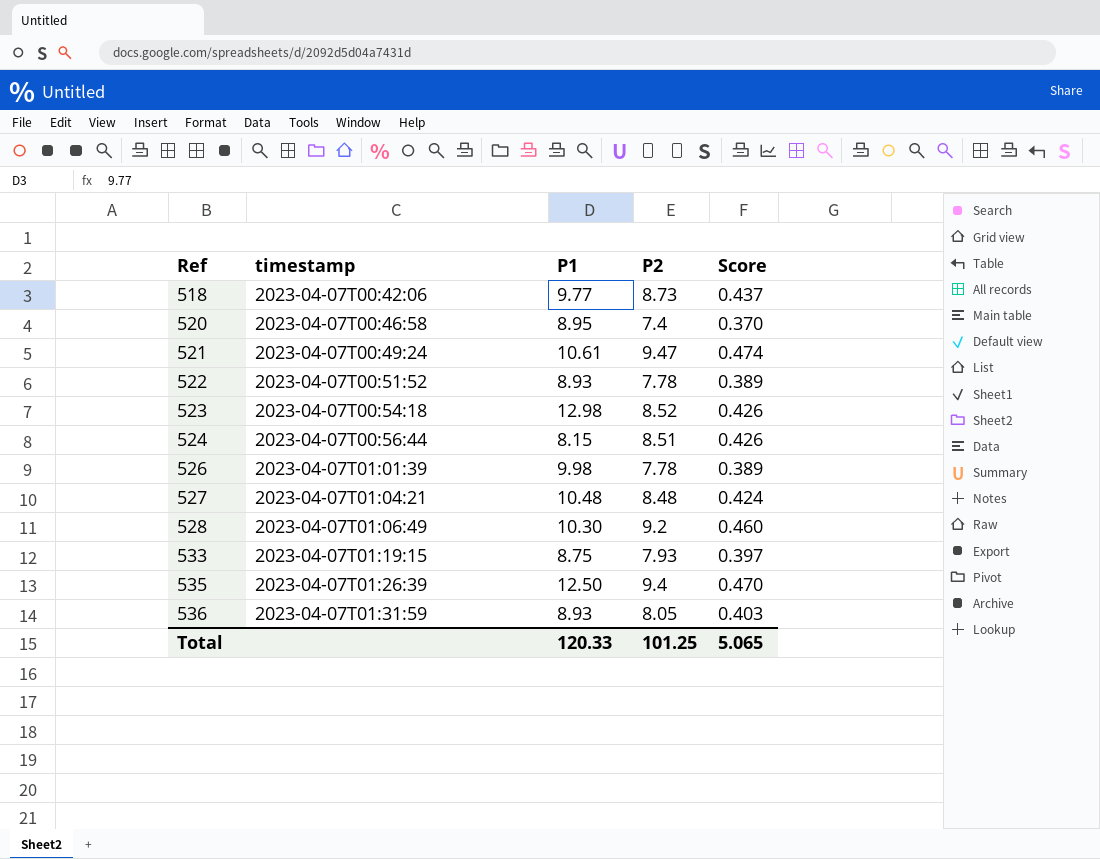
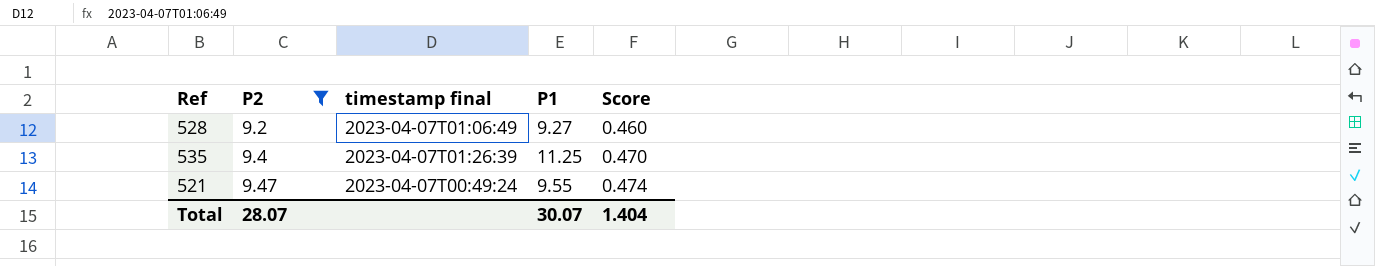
filter: none -> P2 >= 9.2
row order: Ref ascending -> P2 ascending
column P2 | position: 4 -> 2
column name: timestamp -> timestamp final
528 | P1: 10.30 -> 9.27
535 | P1: 12.50 -> 11.25
521 | P1: 10.61 -> 9.55
Total | P2: 101.25 -> 28.07
Total | P1: 120.33 -> 30.07
Total | Score: 5.065 -> 1.404

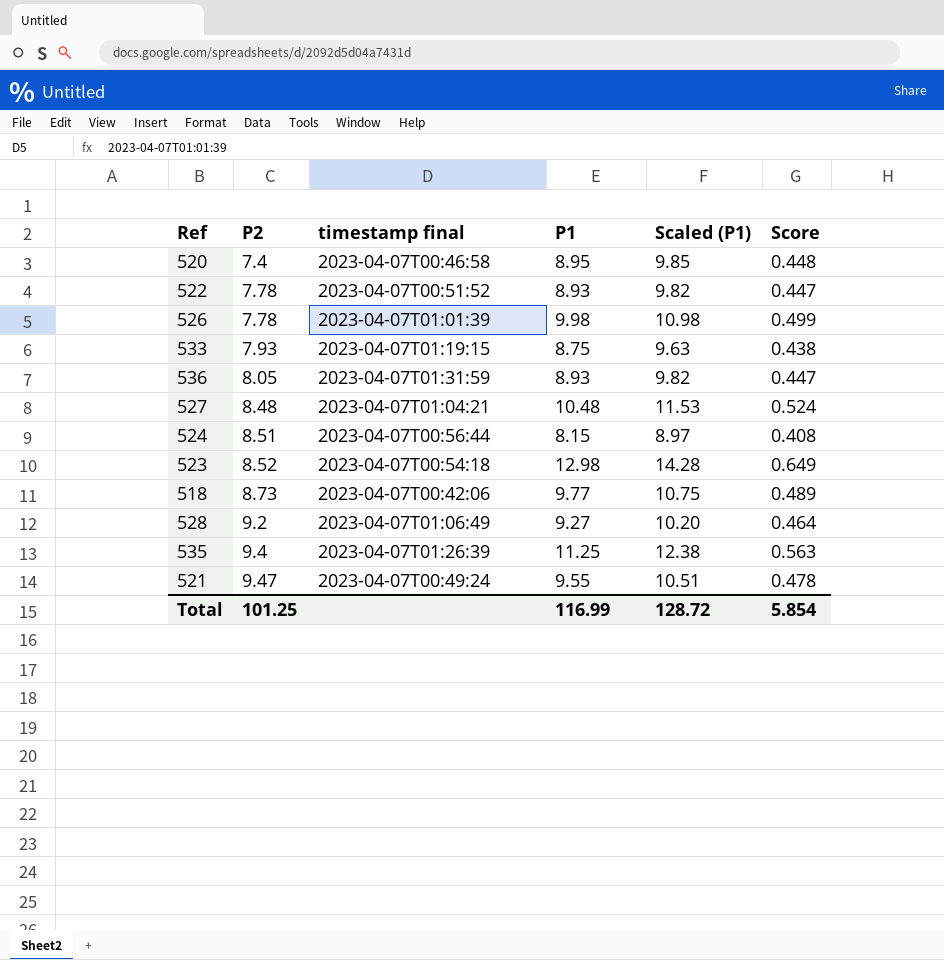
filter: P2 >= 9.2 -> none
column Scaled (P1) | formula: none -> [P1] * 1.1
column Score | formula: [P2] * 0.05 -> [P1] * 0.05
Total | P2: 28.07 -> 101.25
Total | P1: 30.07 -> 116.99
Total | Score: 1.404 -> 5.854

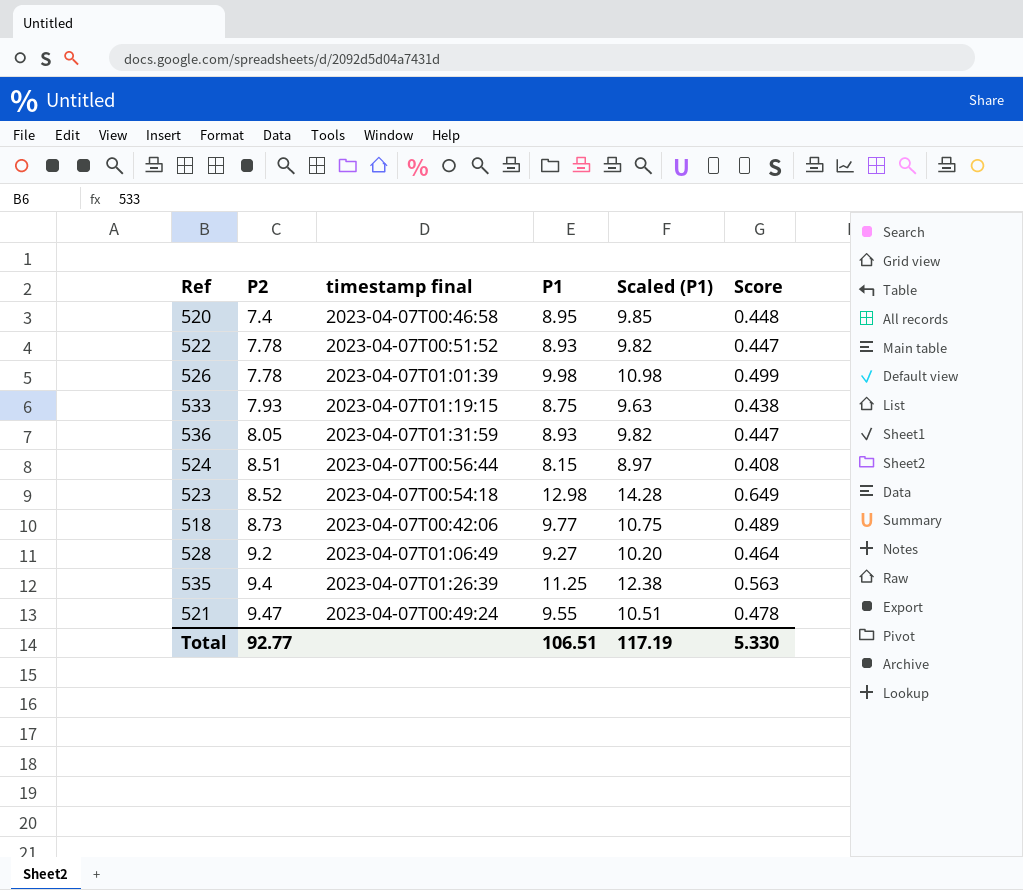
row 527: 8.48 | 2023-04-07T01:04:21 | 10.48 | 11.53 | 0.524 -> none
Total | P2: 101.25 -> 92.77
Total | P1: 116.99 -> 106.51
Total | Scaled (P1): 128.72 -> 117.19
Total | Score: 5.854 -> 5.330

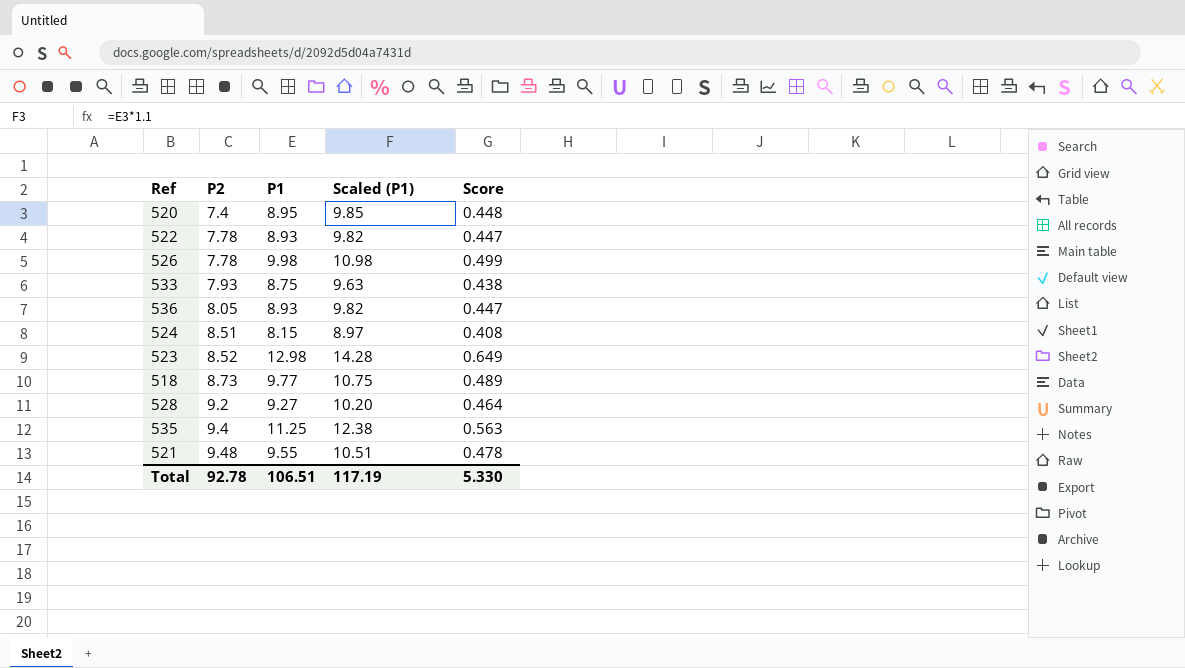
column timestamp final | position: 3 -> none
521 | P2: 9.47 -> 9.48
Total | P2: 92.77 -> 92.78

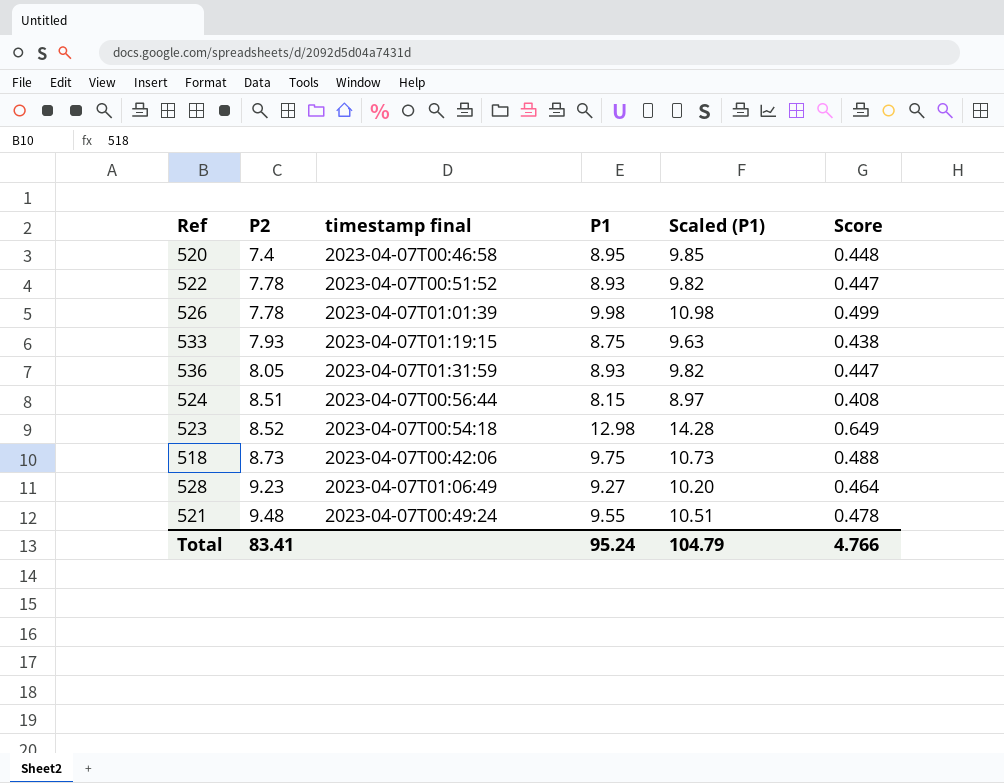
column timestamp final | position: none -> 3
row 535: 9.4 | 11.25 | 12.38 | 0.563 -> none
518 | P1: 9.77 -> 9.75
518 | Scaled (P1): 10.75 -> 10.73
518 | Score: 0.489 -> 0.488
528 | P2: 9.2 -> 9.23
Total | P2: 92.78 -> 83.41
Total | P1: 106.51 -> 95.24
Total | Scaled (P1): 117.19 -> 104.79
Total | Score: 5.330 -> 4.766

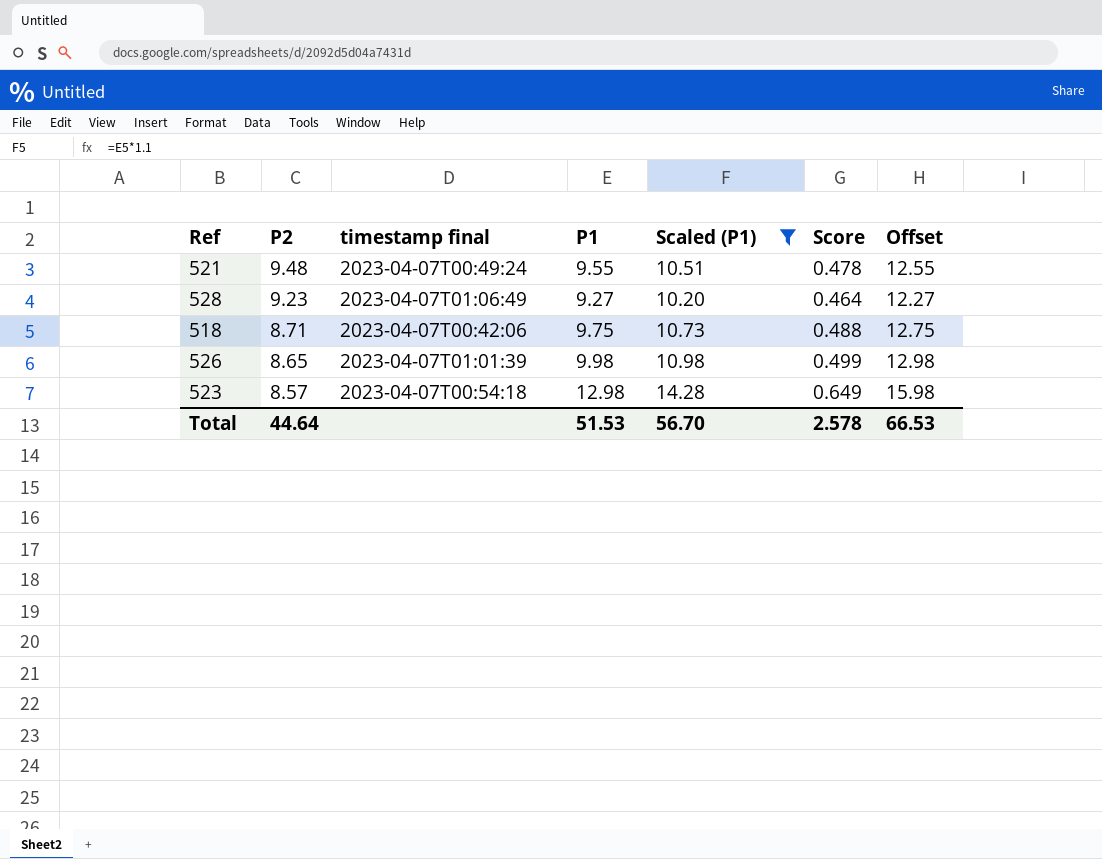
filter: none -> Scaled (P1) >= 10.20
row order: P2 ascending -> P2 descending
column Offset | formula: none -> [P1] + 3
518 | P2: 8.73 -> 8.71
526 | P2: 7.78 -> 8.65
523 | P2: 8.52 -> 8.57
Total | P2: 83.41 -> 44.64
Total | P1: 95.24 -> 51.53
Total | Scaled (P1): 104.79 -> 56.70
Total | Score: 4.766 -> 2.578

